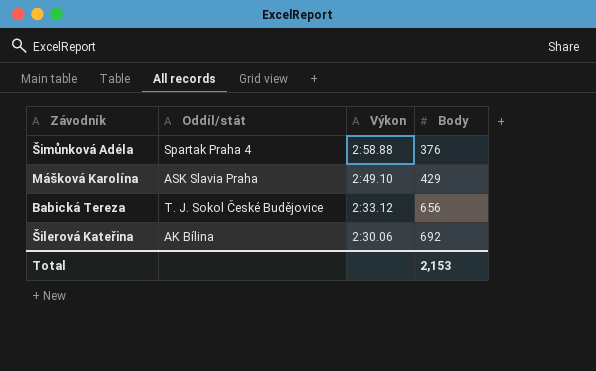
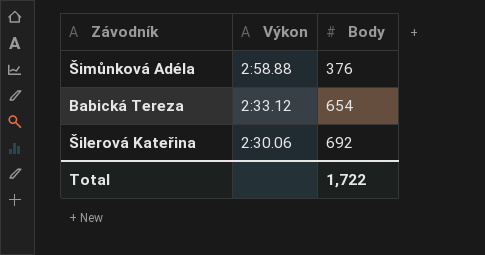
column Oddíl/stát | position: 2 -> none
row Mášková Karolína: ASK Slavia Praha | 2:49.10 | 429 -> none
Babická Tereza | Body: 656 -> 654
Total | Body: 2,153 -> 1,722

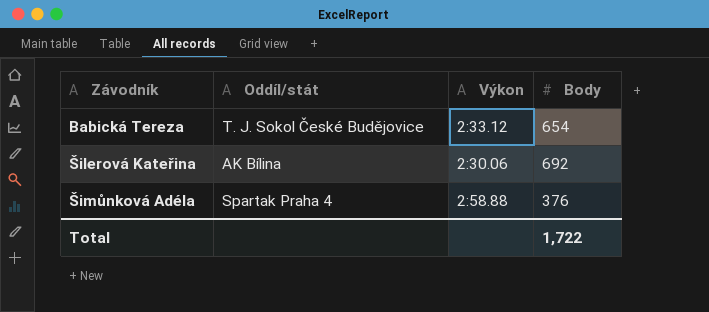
row order: Výkon descending -> Závodník ascending
column Oddíl/stát | position: none -> 2

